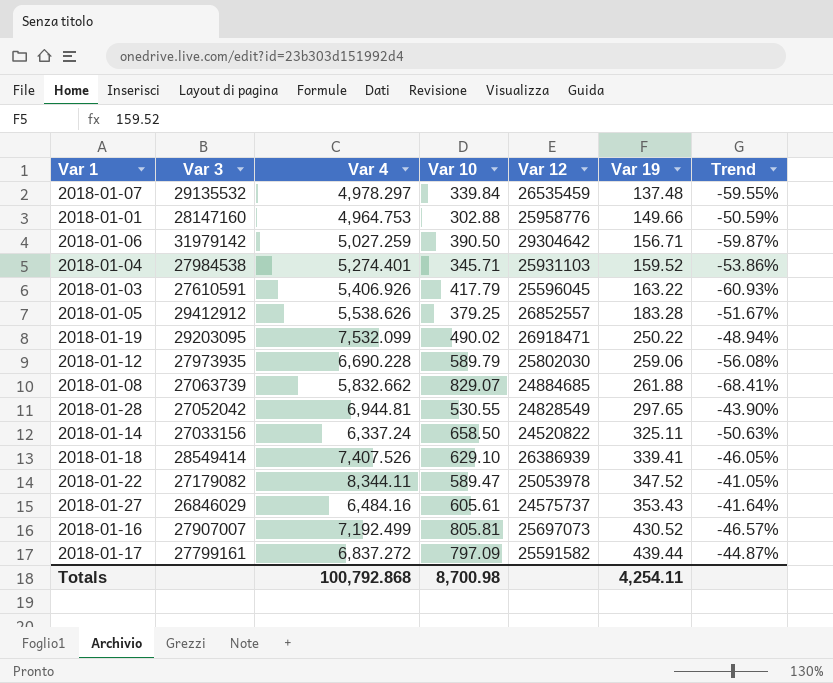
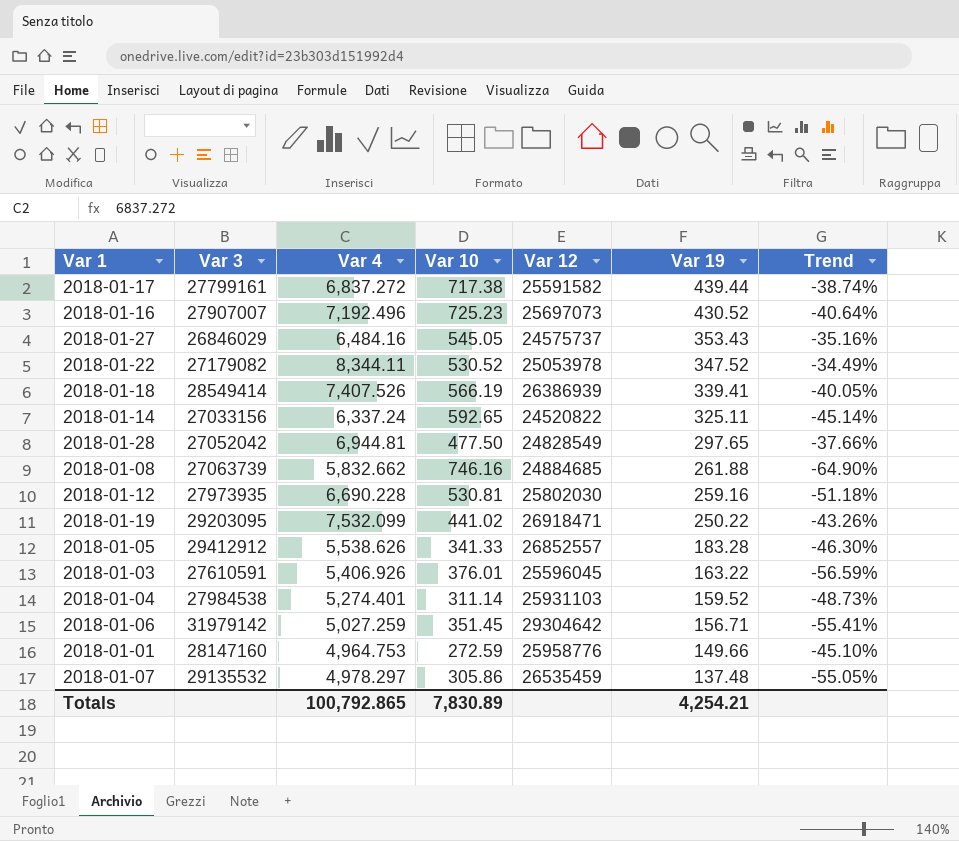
row order: Var 19 ascending -> Var 19 descending
2018-01-17 | Var 10: 797.09 -> 717.38
2018-01-17 | Trend: -44.87% -> -38.74%
2018-01-16 | Var 4: 7,192.499 -> 7,192.496
2018-01-16 | Var 10: 805.81 -> 725.23
2018-01-16 | Trend: -46.57% -> -40.64%
2018-01-27 | Var 10: 605.61 -> 545.05
2018-01-27 | Trend: -41.64% -> -35.16%
2018-01-22 | Var 10: 589.47 -> 530.52
2018-01-22 | Trend: -41.05% -> -34.49%
2018-01-18 | Var 10: 629.10 -> 566.19
2018-01-18 | Trend: -46.05% -> -40.05%
2018-01-14 | Var 10: 658.50 -> 592.65
2018-01-14 | Trend: -50.63% -> -45.14%
2018-01-28 | Var 10: 530.55 -> 477.50
2018-01-28 | Trend: -43.90% -> -37.66%
2018-01-08 | Var 10: 829.07 -> 746.16
2018-01-08 | Trend: -68.41% -> -64.90%
2018-01-12 | Var 10: 589.79 -> 530.81
2018-01-12 | Var 19: 259.06 -> 259.16
2018-01-12 | Trend: -56.08% -> -51.18%
2018-01-19 | Var 10: 490.02 -> 441.02
2018-01-19 | Trend: -48.94% -> -43.26%
2018-01-05 | Var 10: 379.25 -> 341.33
2018-01-05 | Trend: -51.67% -> -46.30%
2018-01-03 | Var 10: 417.79 -> 376.01
2018-01-03 | Trend: -60.93% -> -56.59%
2018-01-04 | Var 10: 345.71 -> 311.14
2018-01-04 | Trend: -53.86% -> -48.73%
2018-01-06 | Var 10: 390.50 -> 351.45
2018-01-06 | Trend: -59.87% -> -55.41%
2018-01-01 | Var 10: 302.88 -> 272.59
2018-01-01 | Trend: -50.59% -> -45.10%
2018-01-07 | Var 10: 339.84 -> 305.86
2018-01-07 | Trend: -59.55% -> -55.05%
Totals | Var 4: 100,792.868 -> 100,792.865
Totals | Var 10: 8,700.98 -> 7,830.89
Totals | Var 19: 4,254.11 -> 4,254.21

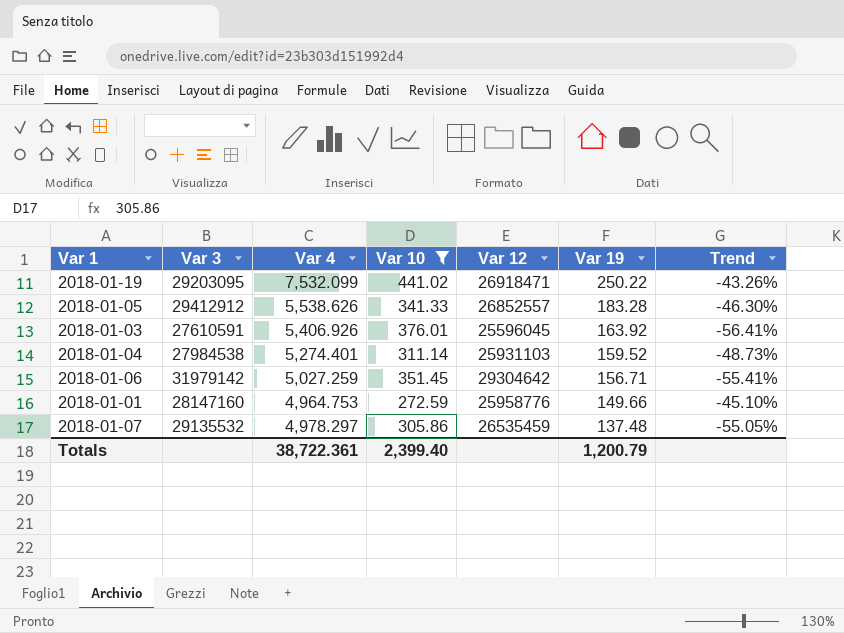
filter: none -> Var 10 <= 441.02
2018-01-03 | Var 19: 163.22 -> 163.92
2018-01-03 | Trend: -56.59% -> -56.41%
Totals | Var 4: 100,792.865 -> 38,722.361
Totals | Var 10: 7,830.89 -> 2,399.40
Totals | Var 19: 4,254.21 -> 1,200.79

